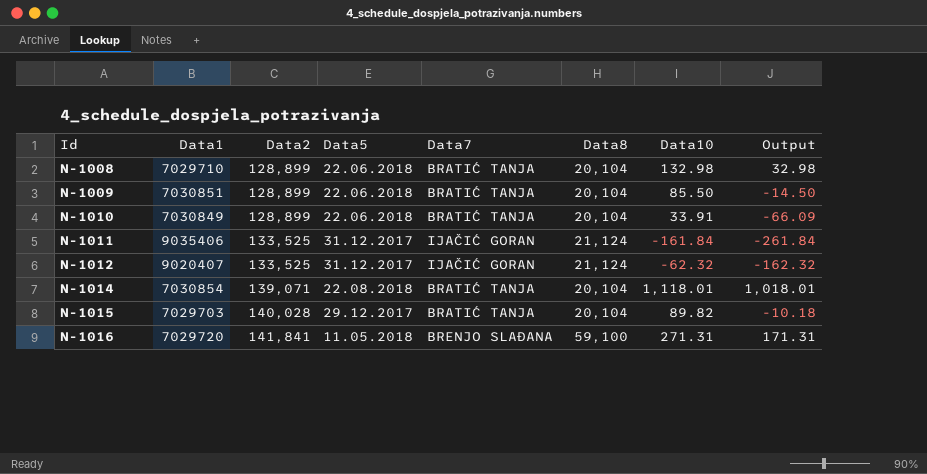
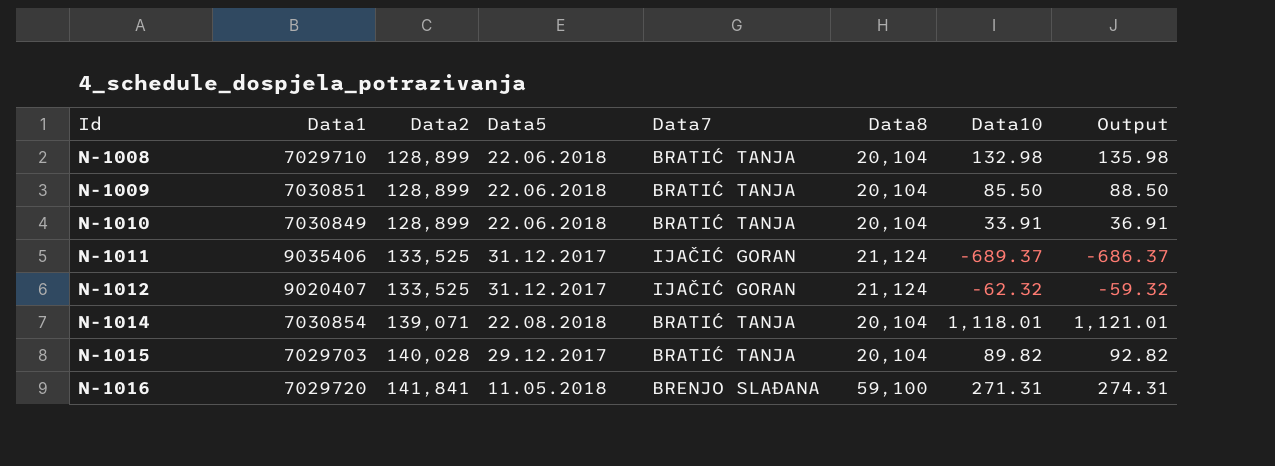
column Output | formula: [Data10] - 100 -> [Data10] + 3
N-1011 | Data10: -161.84 -> -689.37

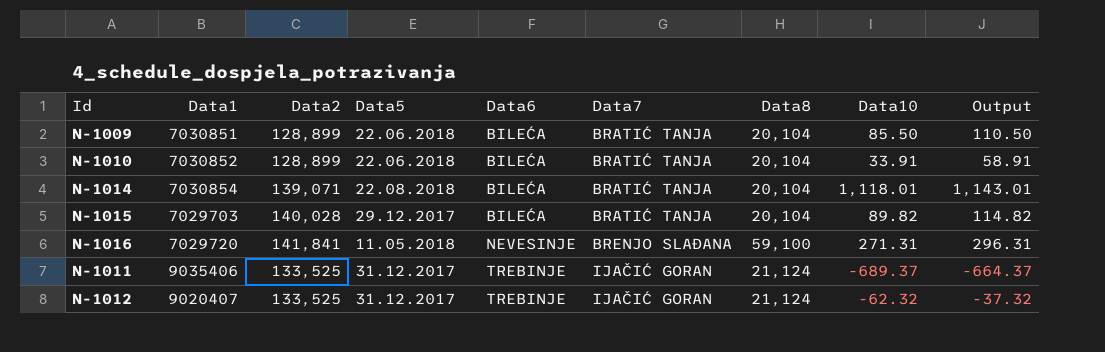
row order: Id ascending -> Data6 ascending
column Data6 | position: none -> 5
column Output | formula: [Data10] + 3 -> [Data10] + 25
row N-1008: 7029710 | 128,899 | 22.06.2018 | BRATIĆ TANJA | 20,104 | 132.98 | 135.98 -> none
N-1010 | Data1: 7030849 -> 7030852

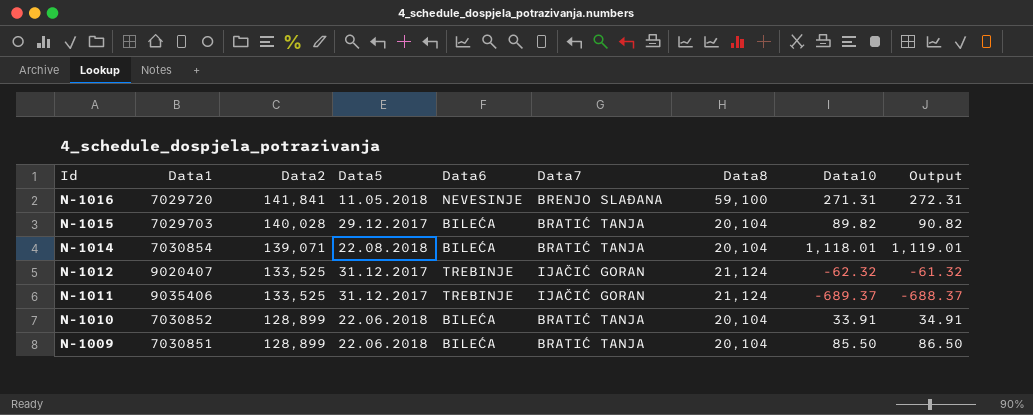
row order: Data6 ascending -> Id descending
column Output | formula: [Data10] + 25 -> [Data10] + 1

